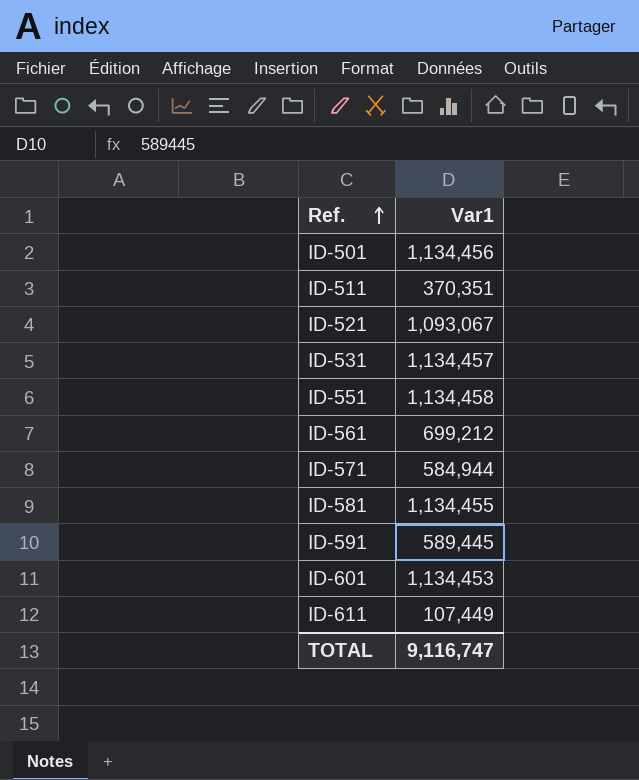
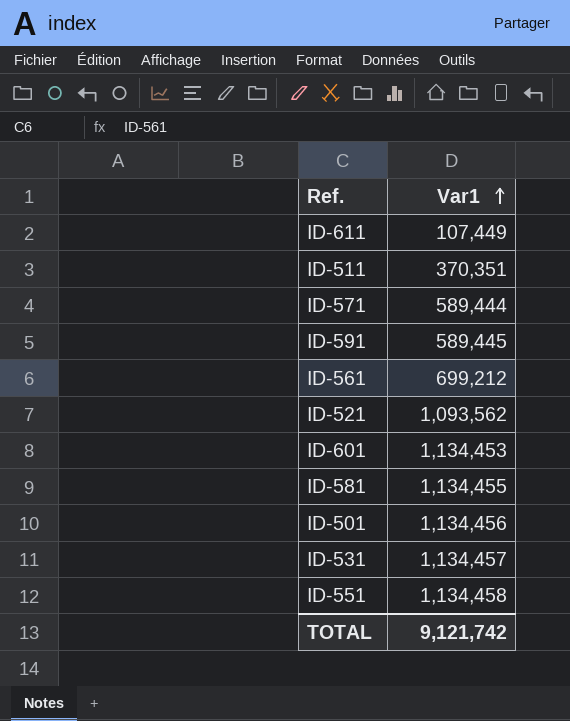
row order: Ref. ascending -> Var1 ascending
ID-571 | Var1: 584,944 -> 589,444
ID-521 | Var1: 1,093,067 -> 1,093,562
TOTAL | Var1: 9,116,747 -> 9,121,742

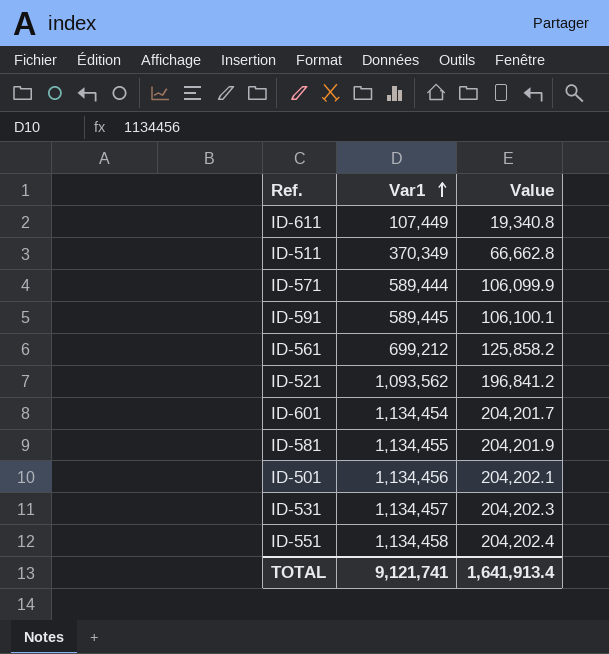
column Value | formula: none -> [Var1] * 0.18
ID-511 | Var1: 370,351 -> 370,349
ID-601 | Var1: 1,134,453 -> 1,134,454
TOTAL | Var1: 9,121,742 -> 9,121,741

